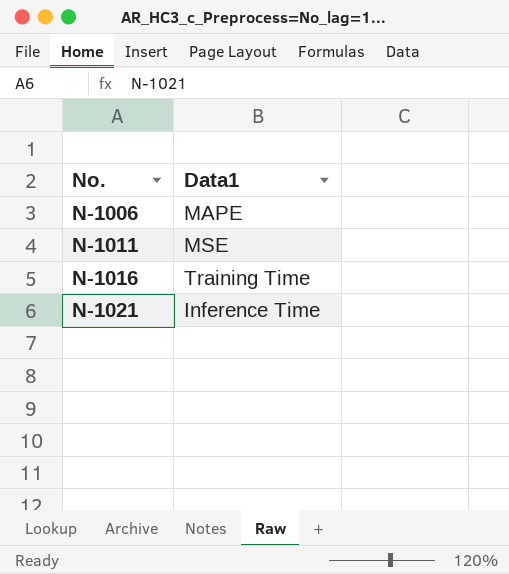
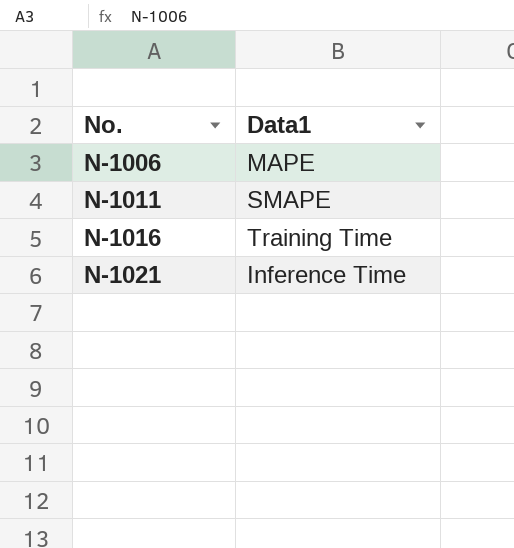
N-1011 | Data1: MSE -> SMAPE

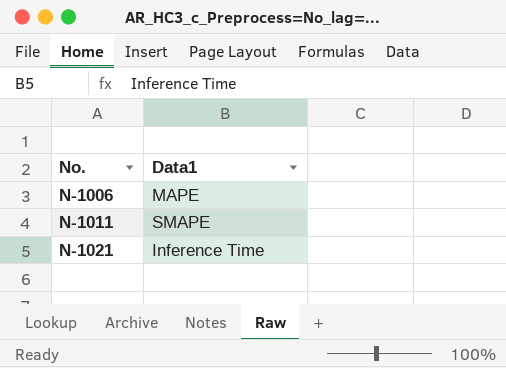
row N-1016: Training Time -> none

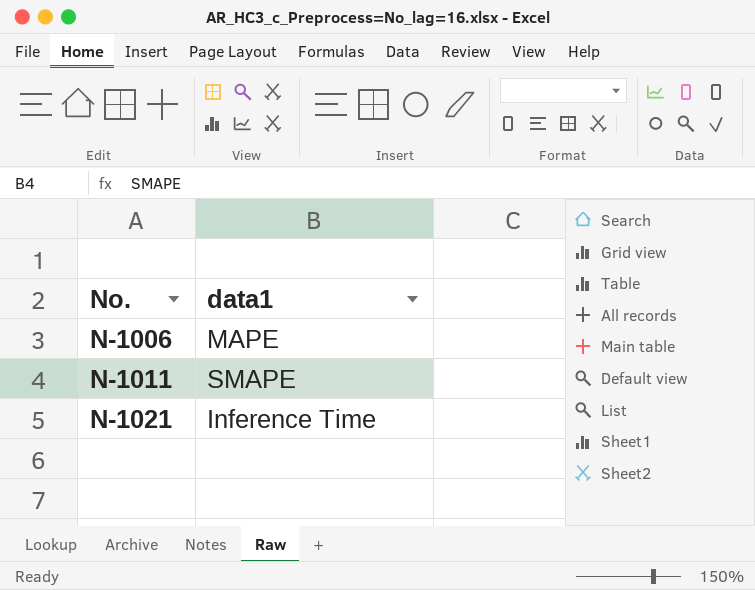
column name: Data1 -> data1

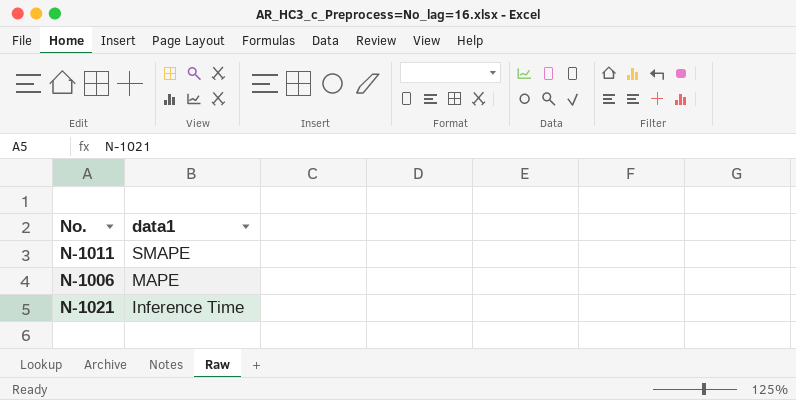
row order: No. ascending -> data1 descending

